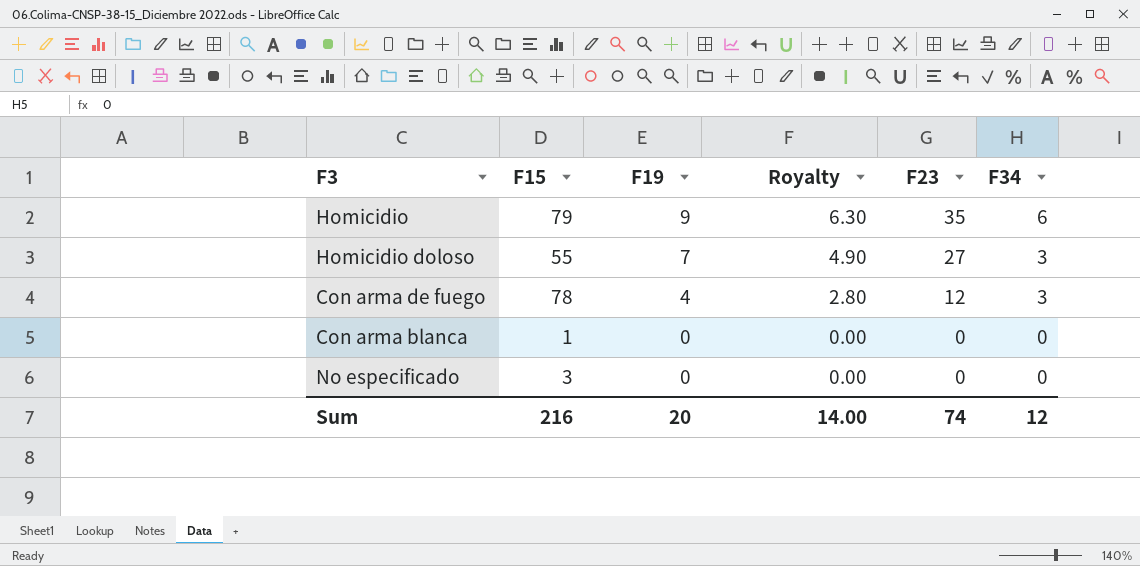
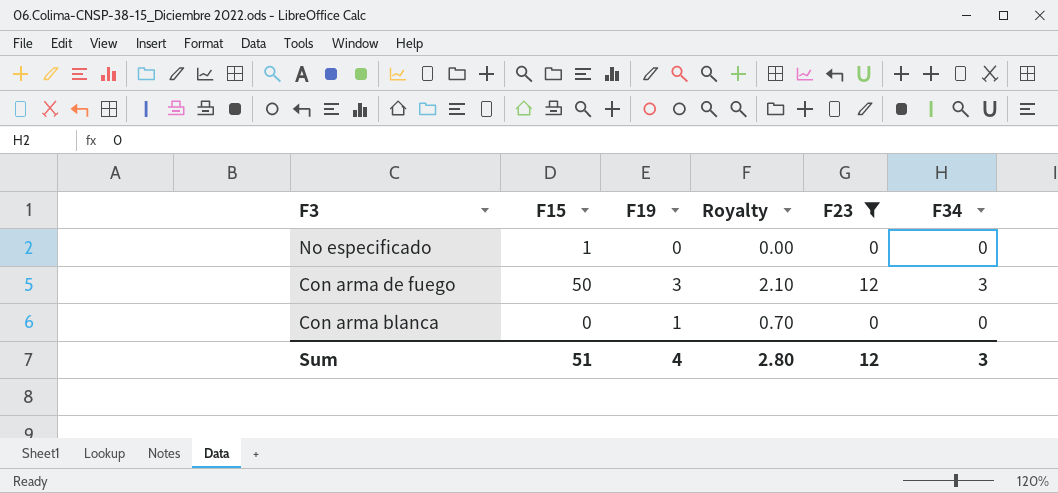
filter: none -> F23 <= 12
row order: F19 descending -> F3 descending
No especificado | F15: 3 -> 1
Con arma de fuego | F15: 78 -> 50
Con arma de fuego | F19: 4 -> 3
Con arma de fuego | Royalty: 2.80 -> 2.10
Con arma blanca | F15: 1 -> 0
Con arma blanca | F19: 0 -> 1
Con arma blanca | Royalty: 0.00 -> 0.70
Sum | F15: 216 -> 51
Sum | F19: 20 -> 4
Sum | Royalty: 14.00 -> 2.80
Sum | F23: 74 -> 12
Sum | F34: 12 -> 3

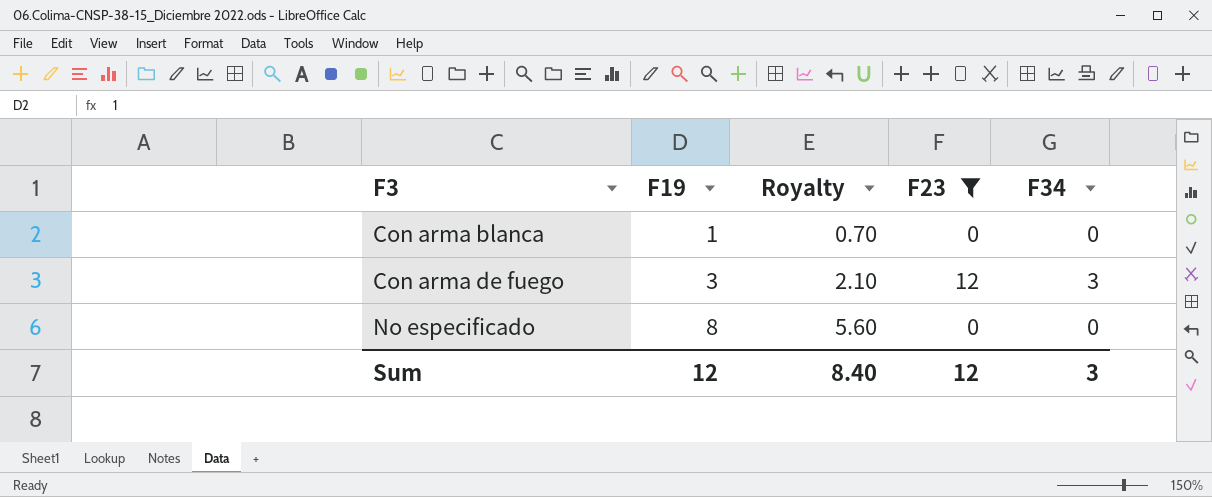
row order: F3 descending -> F3 ascending
column F15 | position: 2 -> none
No especificado | F19: 0 -> 8
No especificado | Royalty: 0.00 -> 5.60
Sum | F19: 4 -> 12
Sum | Royalty: 2.80 -> 8.40

